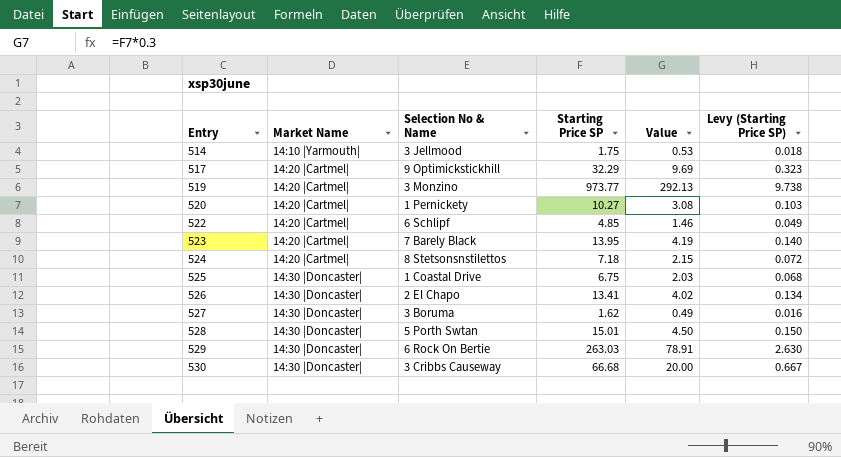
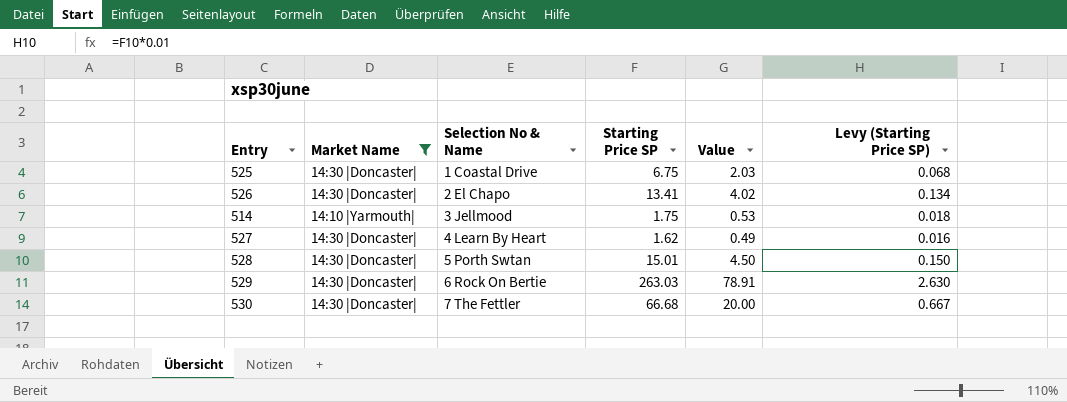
filter: none -> Market Name != 14:20 |Cartmel|
row order: Entry ascending -> Selection No & Name ascending
527 | Selection No & Name: 3 Boruma -> 4 Learn By Heart
530 | Selection No & Name: 3 Cribbs Causeway -> 7 The Fettler

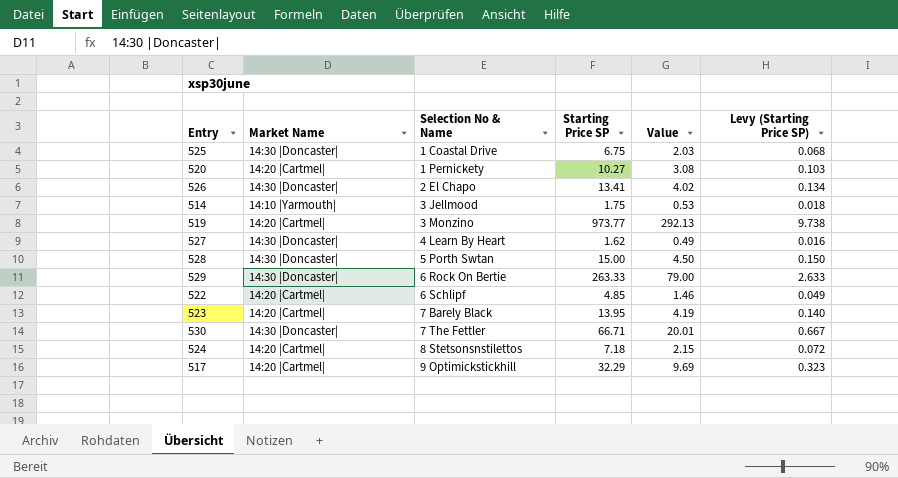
filter: Market Name != 14:20 |Cartmel| -> none
528 | Starting Price SP: 15.01 -> 15.00
529 | Starting Price SP: 263.03 -> 263.33
529 | Value: 78.91 -> 79.00
529 | Levy (Starting Price SP): 2.630 -> 2.633
530 | Starting Price SP: 66.68 -> 66.71
530 | Value: 20.00 -> 20.01

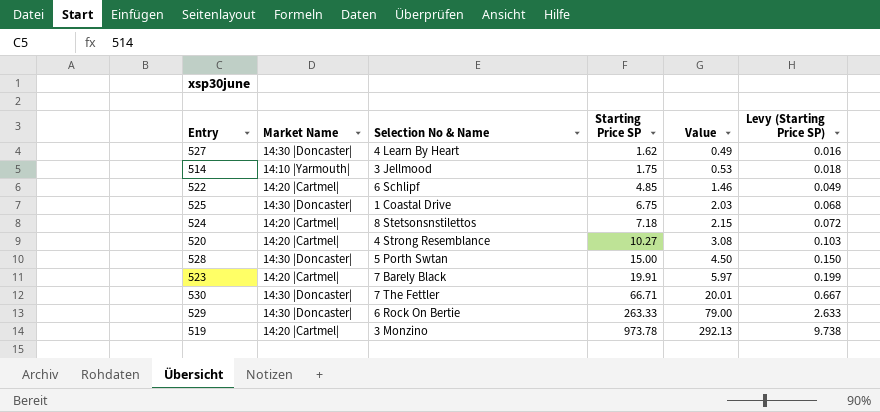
row order: Selection No & Name ascending -> Starting Price SP ascending
row 526: 14:30 |Doncaster| | 2 El Chapo | 13.41 | 4.02 | 0.134 -> none
row 517: 14:20 |Cartmel| | 9 Optimickstickhill | 32.29 | 9.69 | 0.323 -> none
520 | Selection No & Name: 1 Pernickety -> 4 Strong Resemblance
523 | Starting Price SP: 13.95 -> 19.91
523 | Value: 4.19 -> 5.97
523 | Levy (Starting Price SP): 0.140 -> 0.199
519 | Starting Price SP: 973.77 -> 973.78

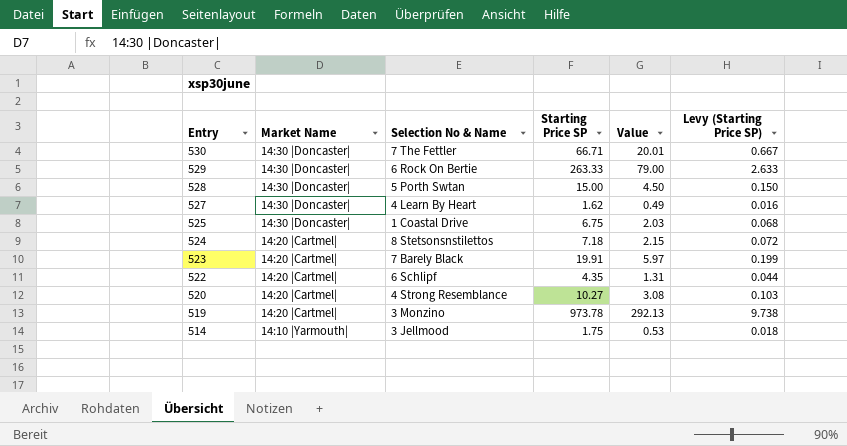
row order: Starting Price SP ascending -> Entry descending
522 | Starting Price SP: 4.85 -> 4.35
522 | Value: 1.46 -> 1.31
522 | Levy (Starting Price SP): 0.049 -> 0.044

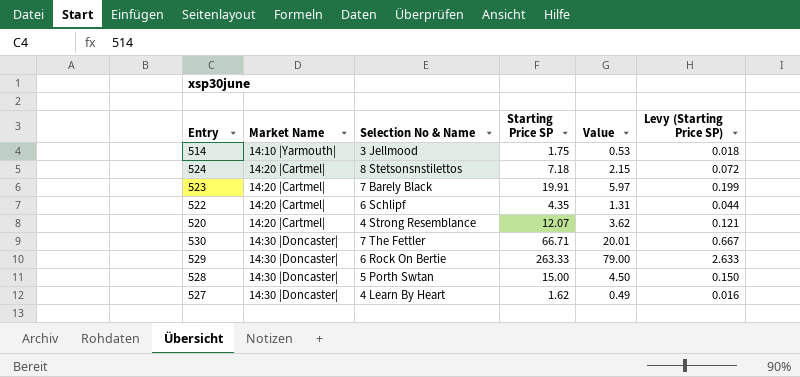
row order: Entry descending -> Market Name ascending
row 525: 14:30 |Doncaster| | 1 Coastal Drive | 6.75 | 2.03 | 0.068 -> none
row 519: 14:20 |Cartmel| | 3 Monzino | 973.78 | 292.13 | 9.738 -> none
520 | Starting Price SP: 10.27 -> 12.07
520 | Value: 3.08 -> 3.62
520 | Levy (Starting Price SP): 0.103 -> 0.121

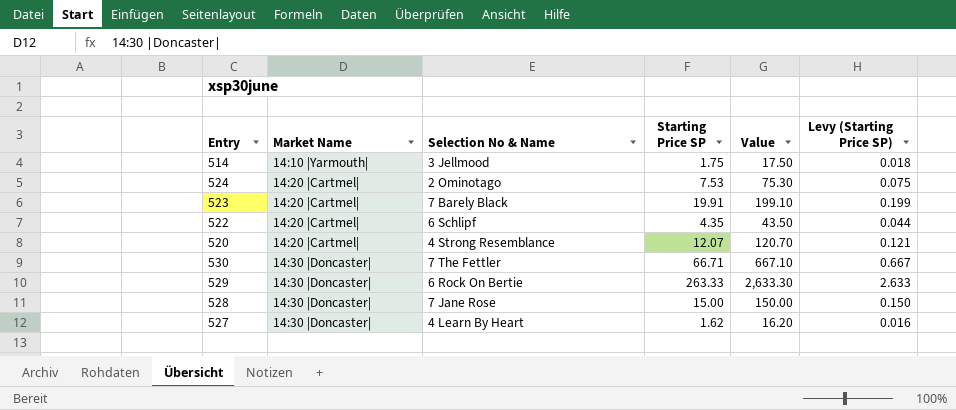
column Value | formula: [Starting Price SP] * 0.3 -> [Starting Price SP] * 10
524 | Selection No & Name: 8 Stetsonsnstilettos -> 2 Ominotago
524 | Starting Price SP: 7.18 -> 7.53
524 | Levy (Starting Price SP): 0.072 -> 0.075
528 | Selection No & Name: 5 Porth Swtan -> 7 Jane Rose

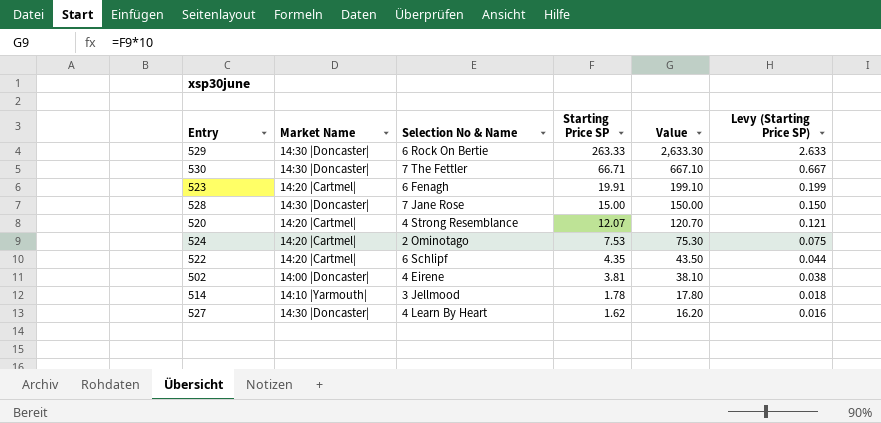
row order: Market Name ascending -> Starting Price SP descending
523 | Selection No & Name: 7 Barely Black -> 6 Fenagh
row 502: none -> 14:00 |Doncaster| | 4 Eirene | 3.81 | 38.10 | 0.038
514 | Starting Price SP: 1.75 -> 1.78
514 | Value: 17.50 -> 17.80

